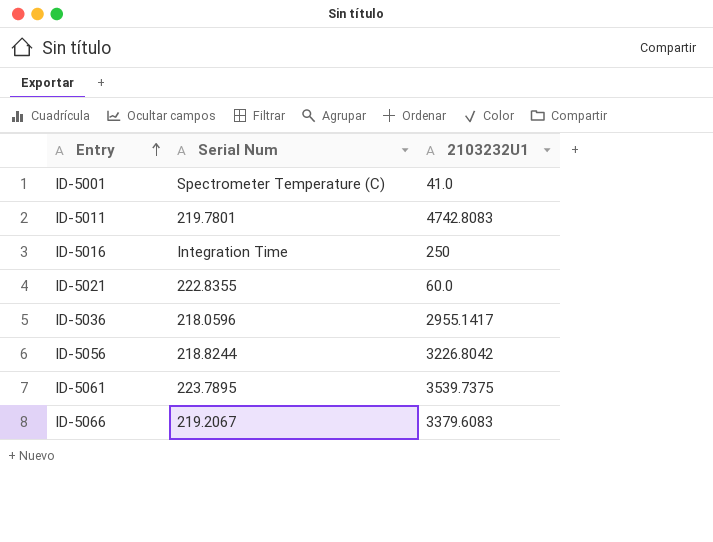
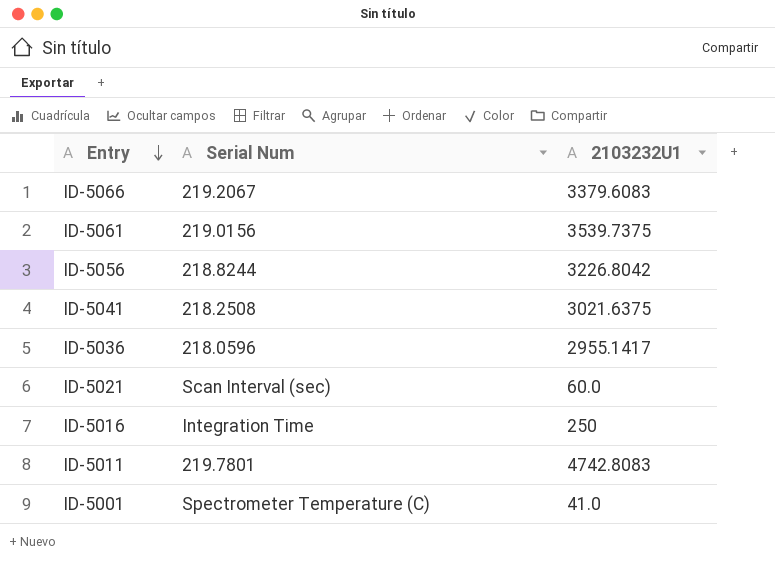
row order: Entry ascending -> Entry descending
ID-5061 | Serial Num: 223.7895 -> 219.0156
row ID-5041: none -> 218.2508 | 3021.6375
ID-5021 | Serial Num: 222.8355 -> Scan Interval (sec)

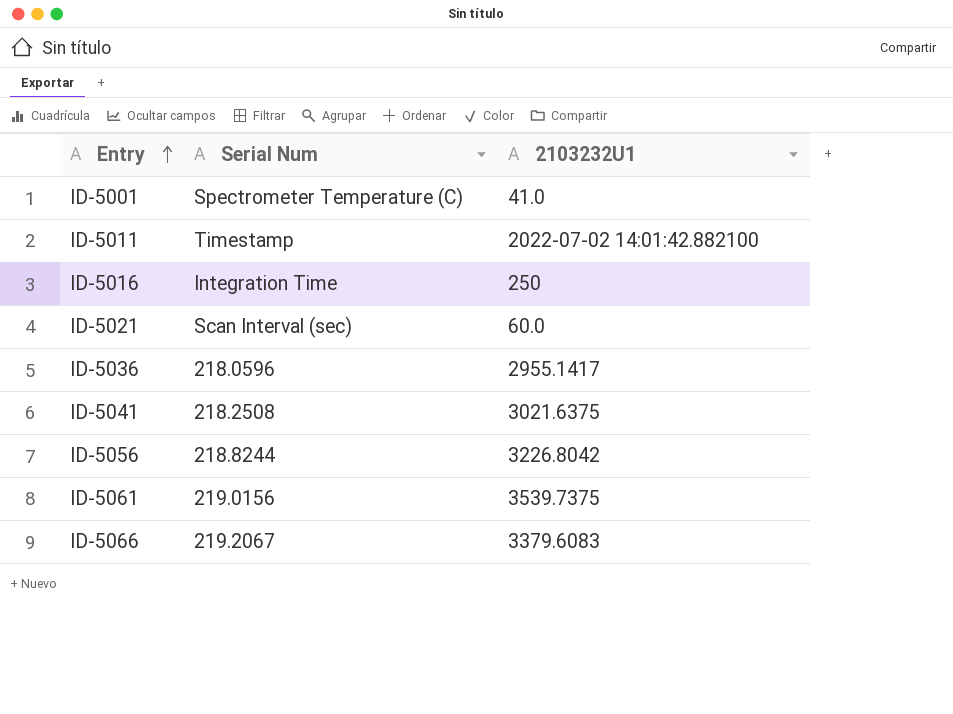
row order: Entry descending -> Entry ascending
ID-5011 | Serial Num: 219.7801 -> Timestamp
ID-5011 | 2103232U1: 4742.8083 -> 2022-07-02 14:01:42.882100

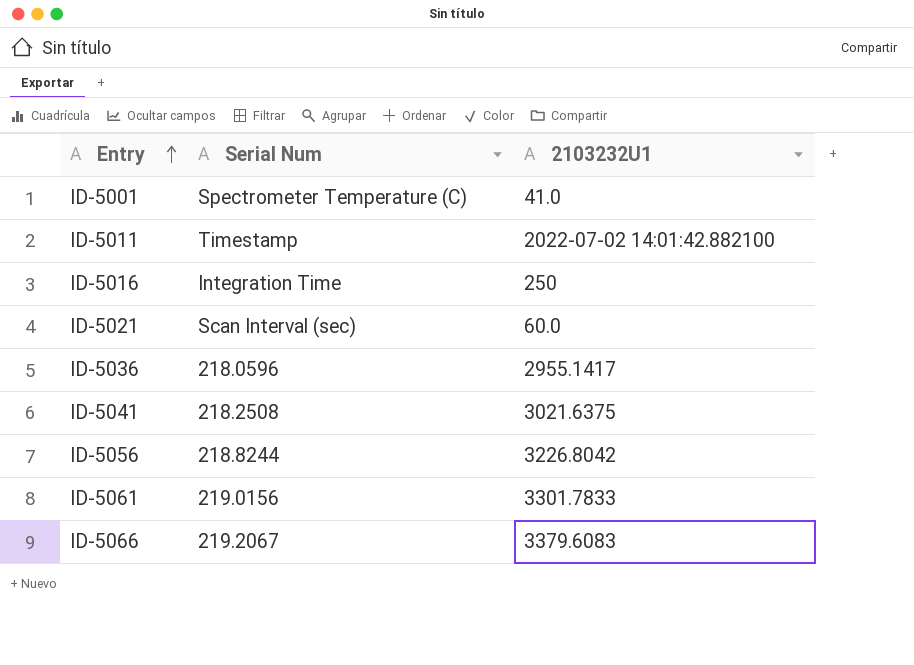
ID-5061 | 2103232U1: 3539.7375 -> 3301.7833

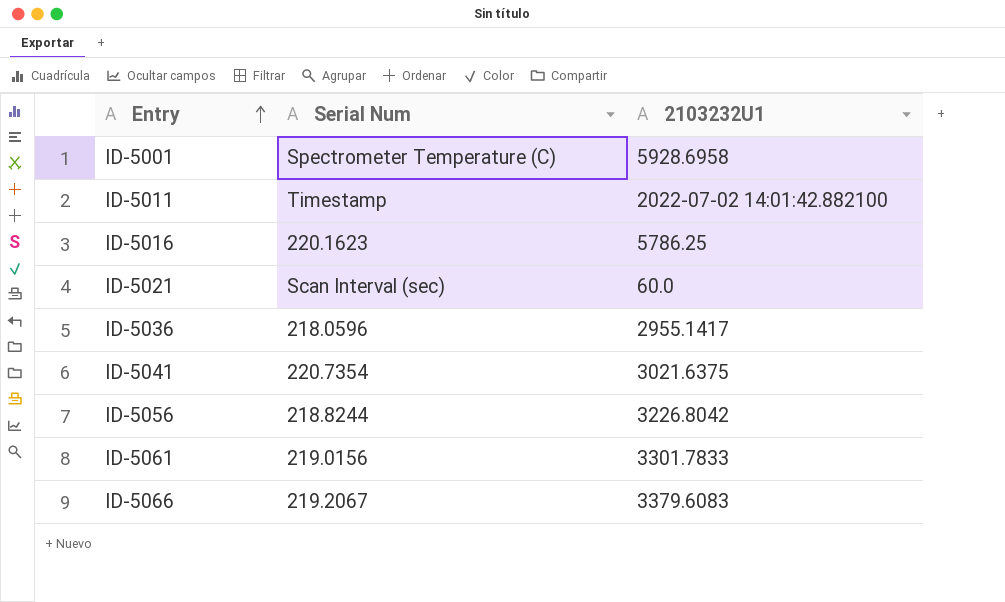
ID-5001 | 2103232U1: 41.0 -> 5928.6958
ID-5016 | Serial Num: Integration Time -> 220.1623
ID-5016 | 2103232U1: 250 -> 5786.25
ID-5041 | Serial Num: 218.2508 -> 220.7354

